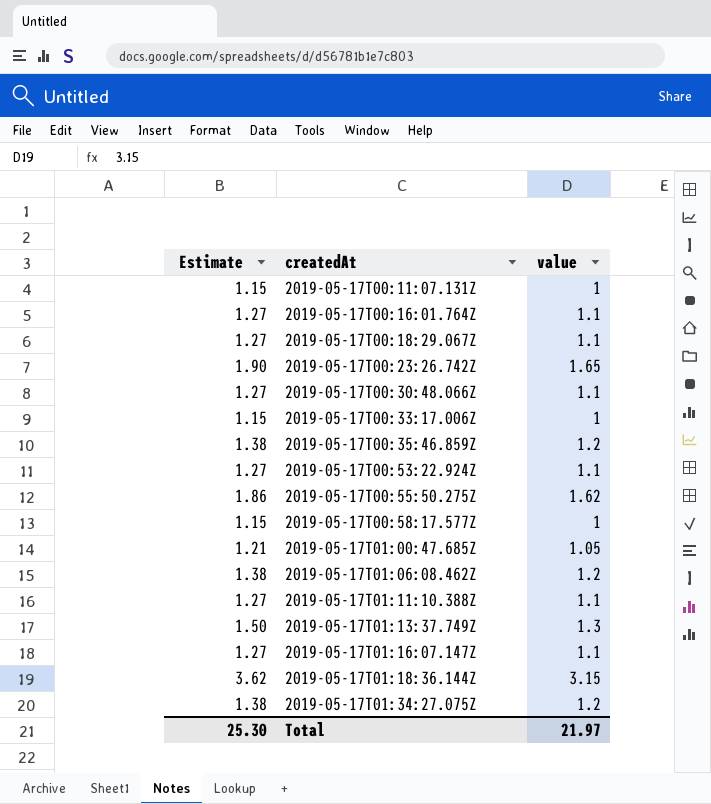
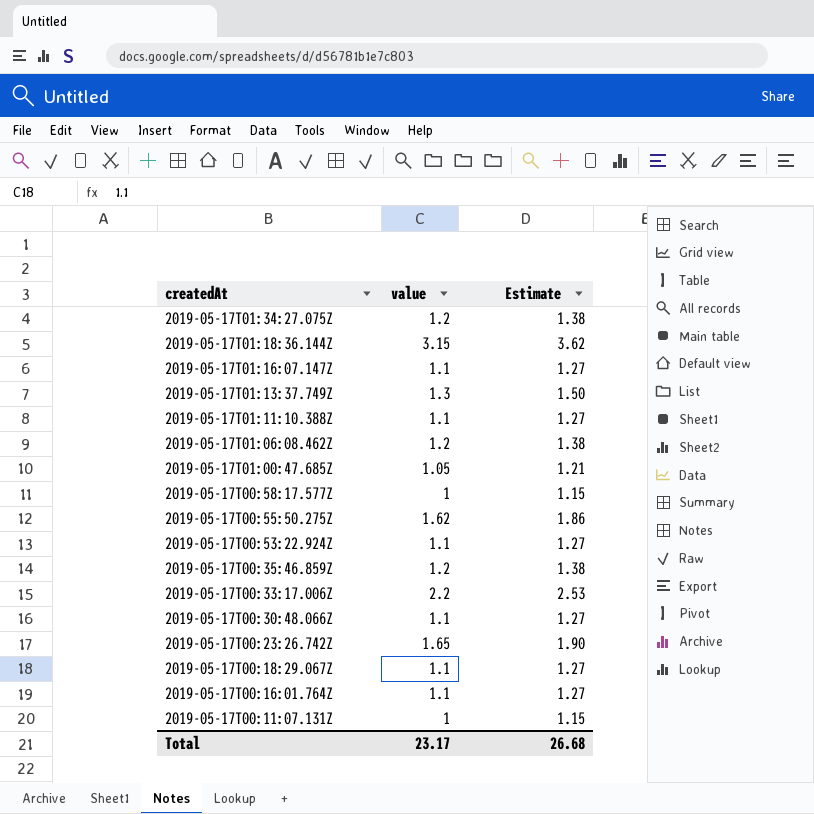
row order: createdAt ascending -> createdAt descending
column Estimate | position: 1 -> 3
2019-05-17T00:33:17.006Z | value: 1 -> 2.2
2019-05-17T00:33:17.006Z | Estimate: 1.15 -> 2.53
Total | value: 21.97 -> 23.17
Total | Estimate: 25.30 -> 26.68

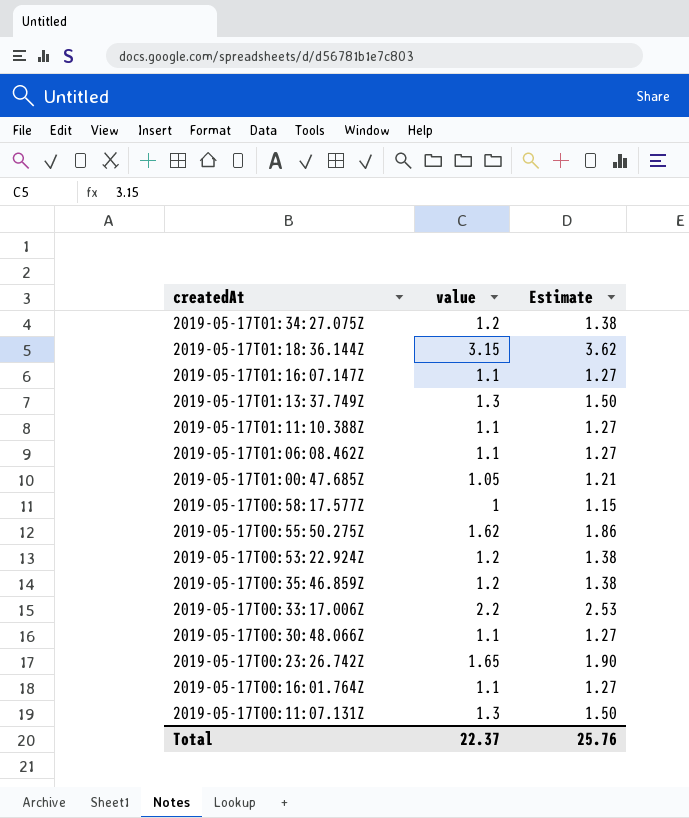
row 2019-05-17T00:18:29.067Z: 1.1 | 1.27 -> none
2019-05-17T01:06:08.462Z | value: 1.2 -> 1.1
2019-05-17T01:06:08.462Z | Estimate: 1.38 -> 1.27
2019-05-17T00:53:22.924Z | value: 1.1 -> 1.2
2019-05-17T00:53:22.924Z | Estimate: 1.27 -> 1.38
2019-05-17T00:11:07.131Z | value: 1 -> 1.3
2019-05-17T00:11:07.131Z | Estimate: 1.15 -> 1.50
Total | value: 23.17 -> 22.37
Total | Estimate: 26.68 -> 25.76

